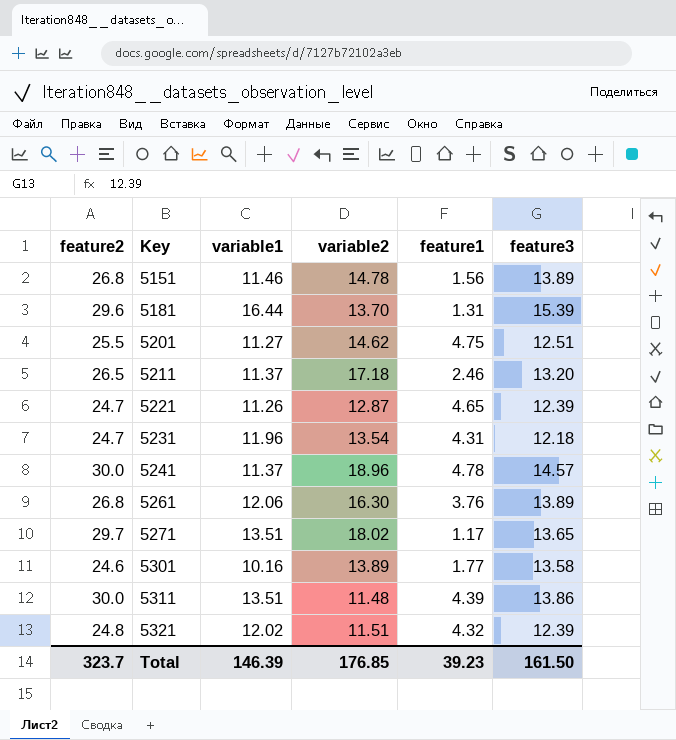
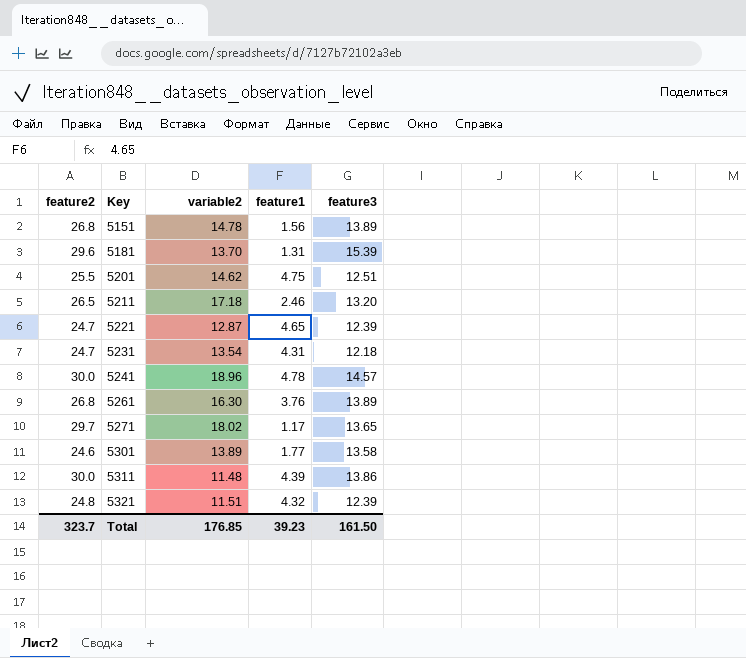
column variable1 | position: 3 -> none

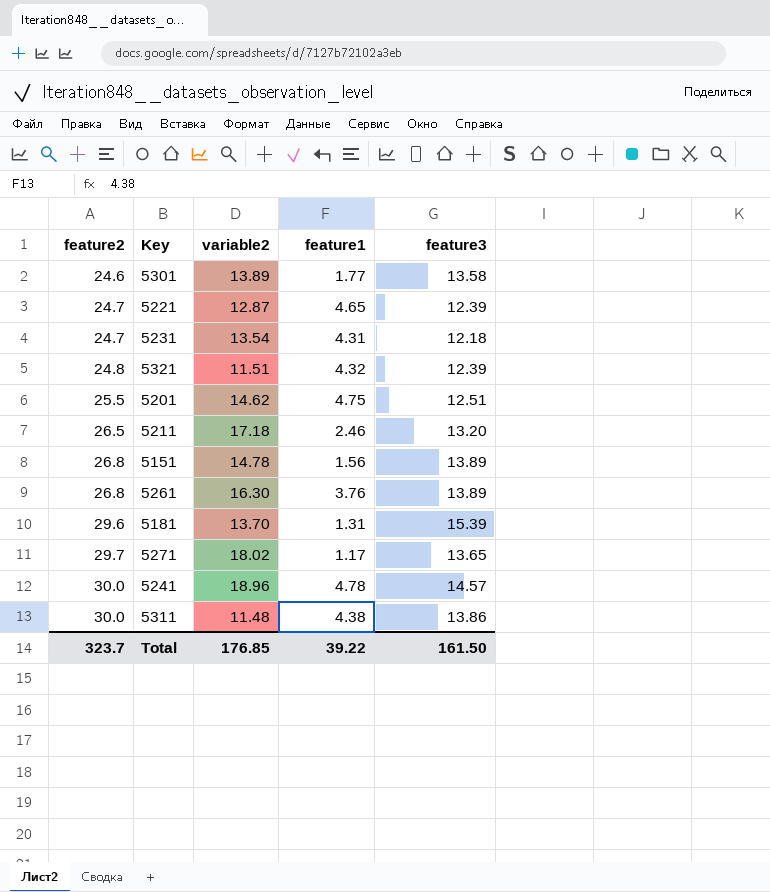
row order: Key ascending -> feature2 ascending
5311 | feature1: 4.39 -> 4.38
Total | feature1: 39.23 -> 39.22

